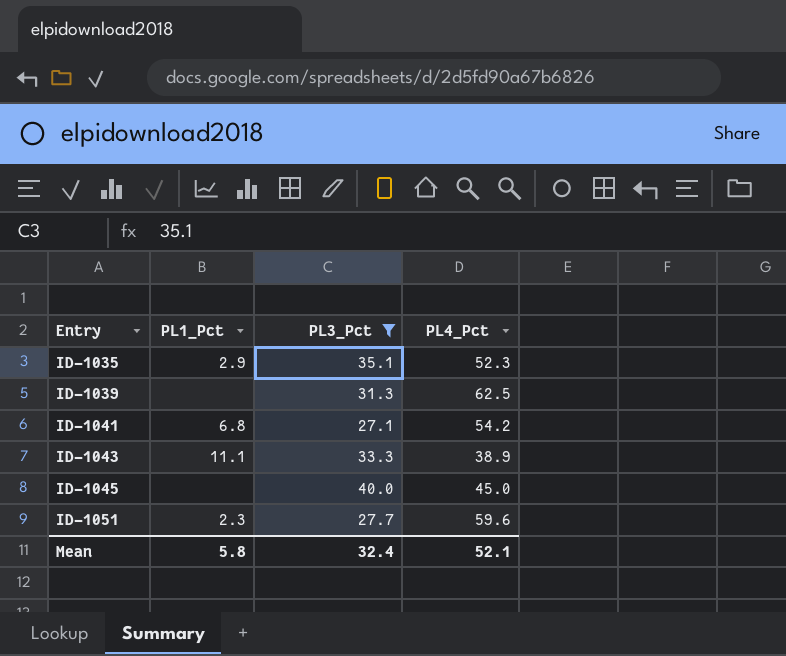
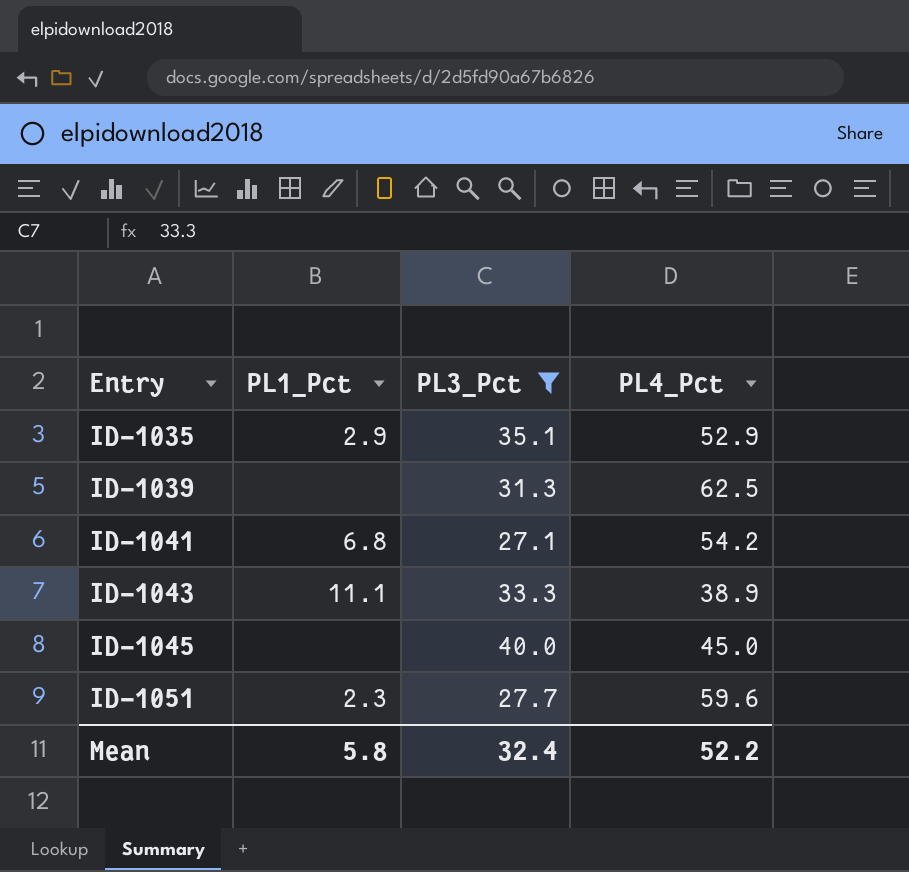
ID-1035 | PL4_Pct: 52.3 -> 52.9
Mean | PL4_Pct: 52.1 -> 52.2

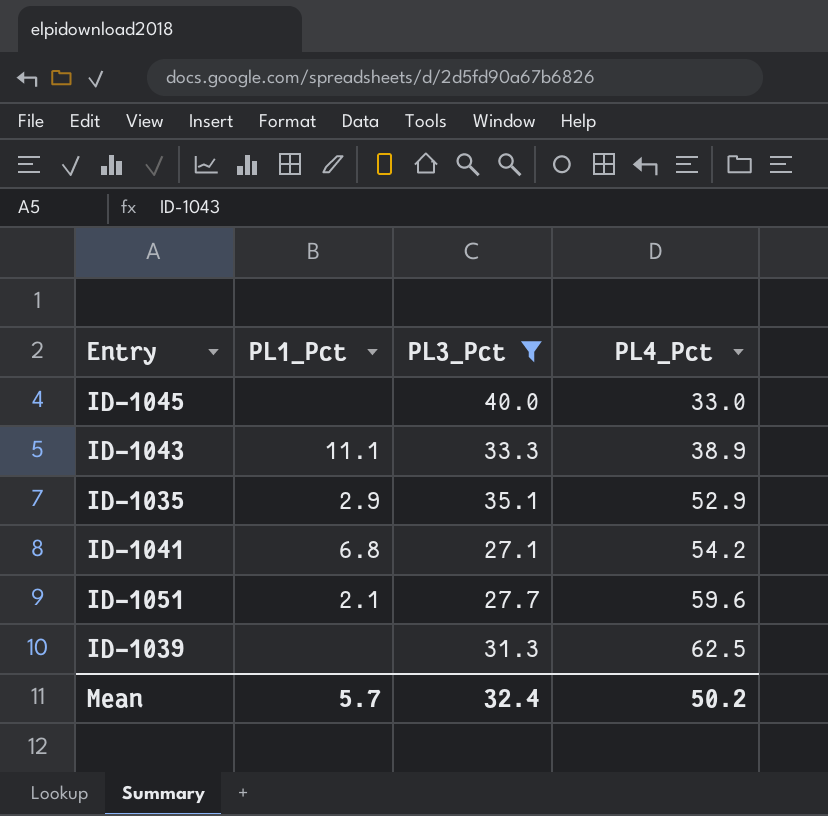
row order: Entry ascending -> PL4_Pct ascending
ID-1045 | PL4_Pct: 45.0 -> 33.0
ID-1051 | PL1_Pct: 2.3 -> 2.1
Mean | PL1_Pct: 5.8 -> 5.7
Mean | PL4_Pct: 52.2 -> 50.2

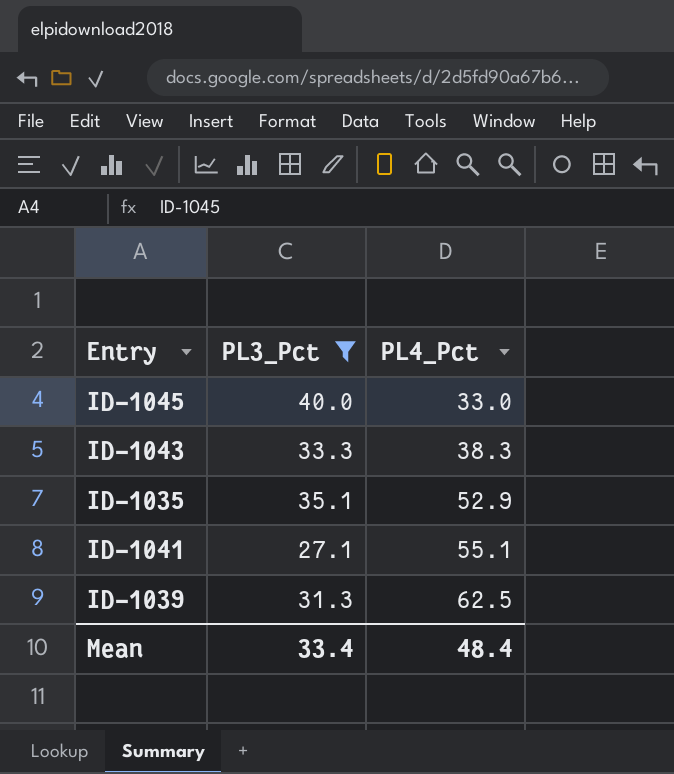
column PL1_Pct | position: 2 -> none
row ID-1051: 2.1 | 27.7 | 59.6 -> none
ID-1043 | PL4_Pct: 38.9 -> 38.3
ID-1041 | PL4_Pct: 54.2 -> 55.1
Mean | PL3_Pct: 32.4 -> 33.4
Mean | PL4_Pct: 50.2 -> 48.4

